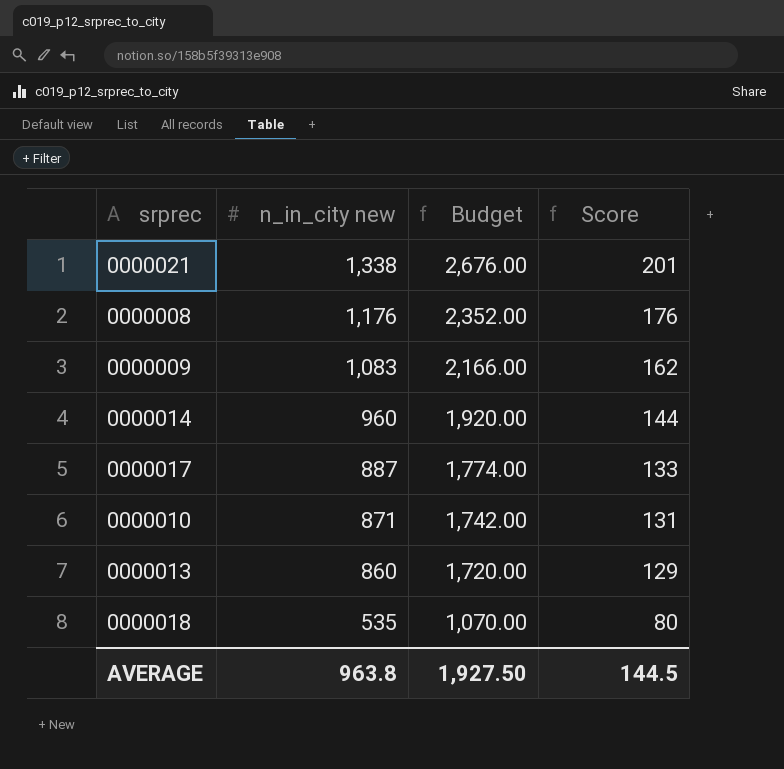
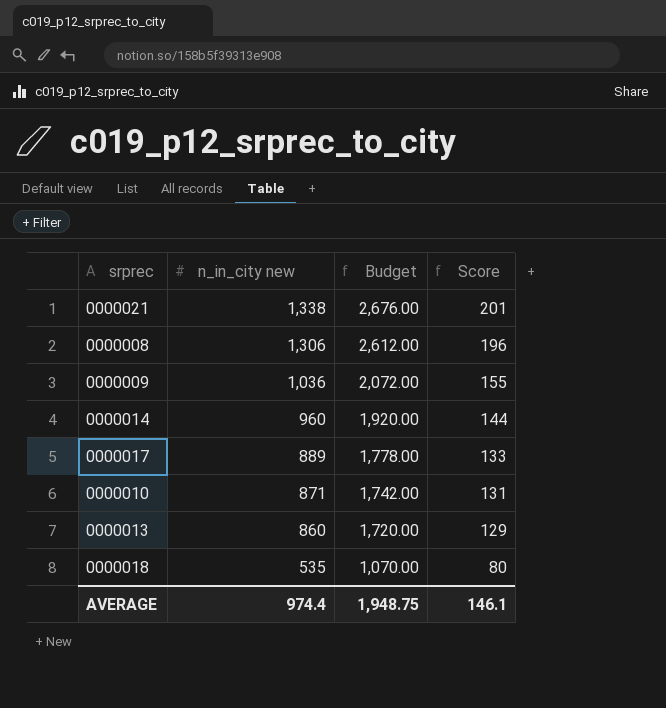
0000008 | n_in_city new: 1,176 -> 1,306
0000008 | Budget: 2,352.00 -> 2,612.00
0000008 | Score: 176 -> 196
0000009 | n_in_city new: 1,083 -> 1,036
0000009 | Budget: 2,166.00 -> 2,072.00
0000009 | Score: 162 -> 155
0000017 | n_in_city new: 887 -> 889
0000017 | Budget: 1,774.00 -> 1,778.00
AVERAGE | n_in_city new: 963.8 -> 974.4
AVERAGE | Budget: 1,927.50 -> 1,948.75
AVERAGE | Score: 144.5 -> 146.1

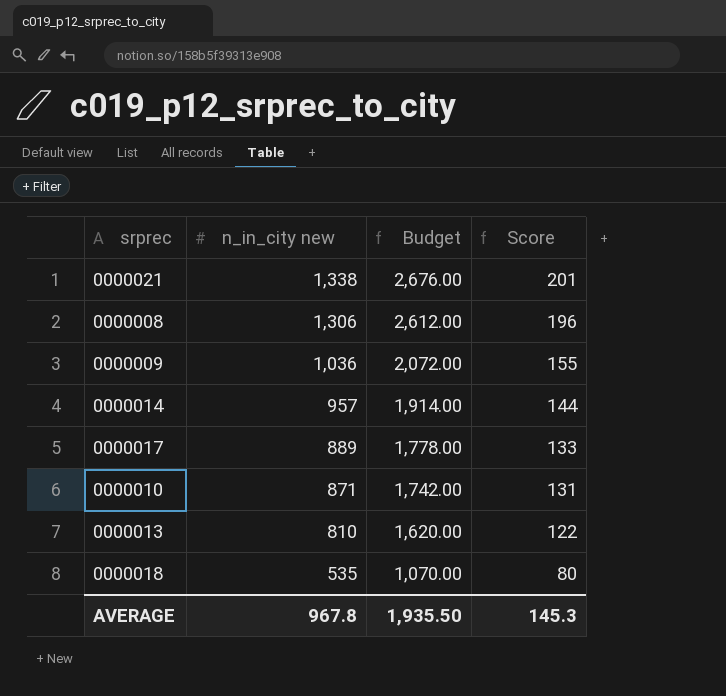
0000014 | n_in_city new: 960 -> 957
0000014 | Budget: 1,920.00 -> 1,914.00
0000013 | n_in_city new: 860 -> 810
0000013 | Budget: 1,720.00 -> 1,620.00
0000013 | Score: 129 -> 122
AVERAGE | n_in_city new: 974.4 -> 967.8
AVERAGE | Budget: 1,948.75 -> 1,935.50
AVERAGE | Score: 146.1 -> 145.3

